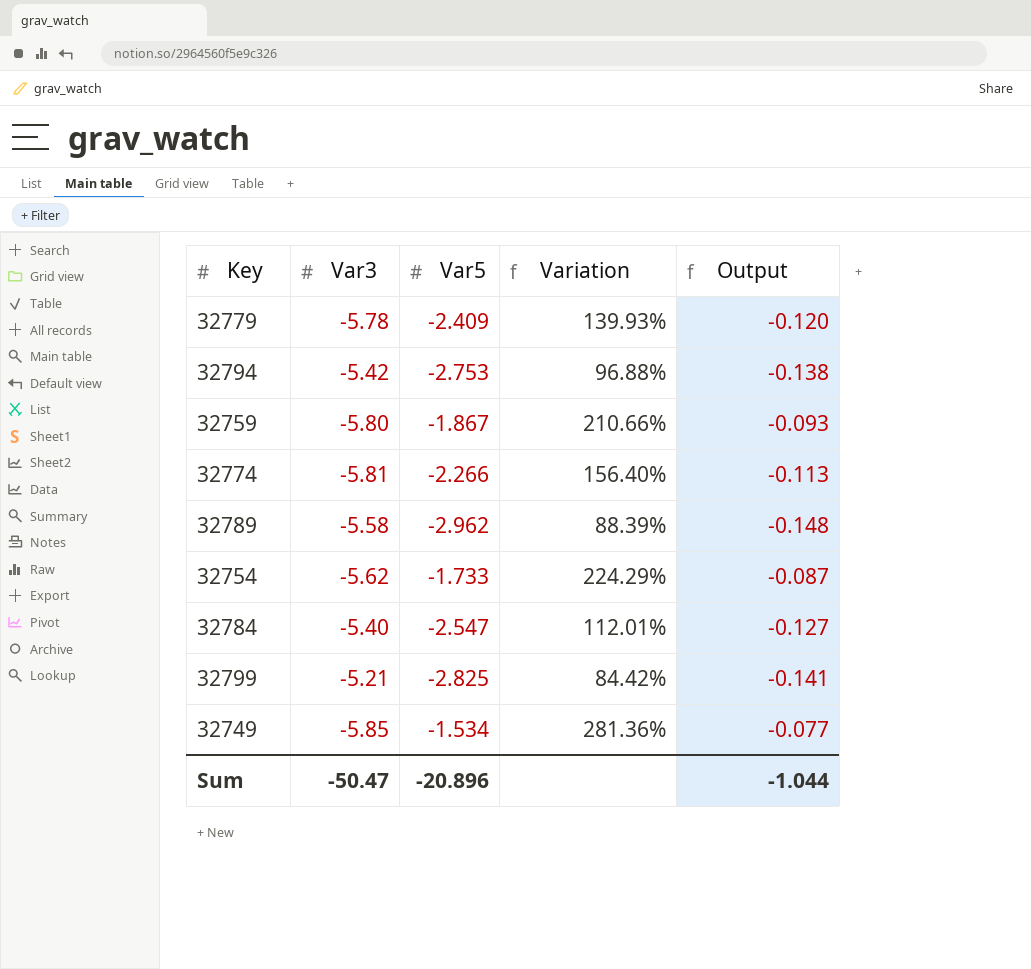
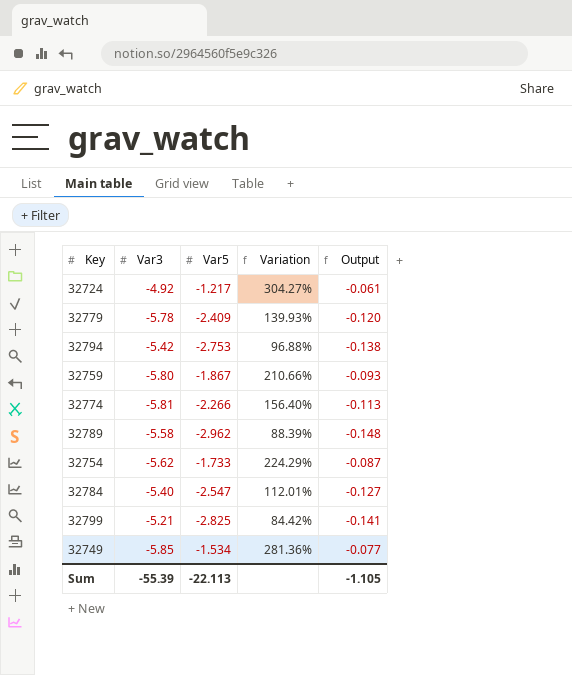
row 32724: none -> -4.92 | -1.217 | 304.27% | -0.061
Sum | Var3: -50.47 -> -55.39
Sum | Var5: -20.896 -> -22.113
Sum | Output: -1.044 -> -1.105

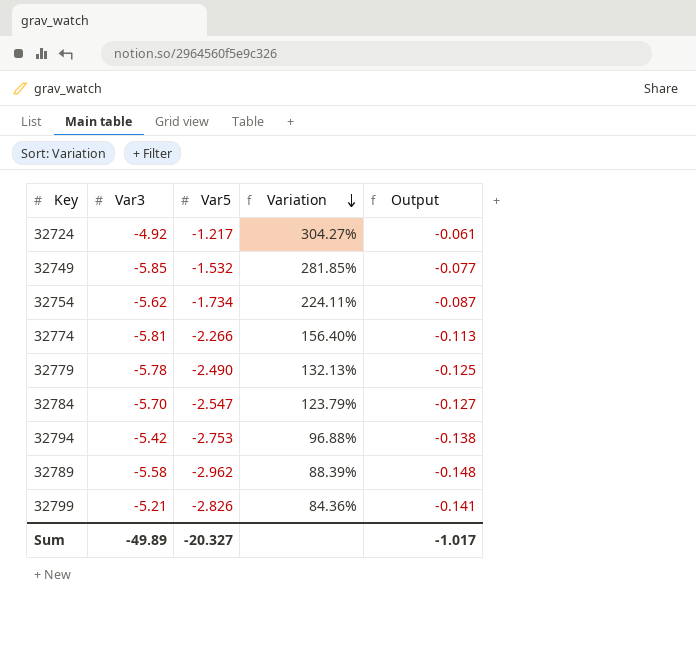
row order: none -> Variation descending
row 32759: -5.80 | -1.867 | 210.66% | -0.093 -> none
32749 | Var5: -1.534 -> -1.532
32749 | Variation: 281.36% -> 281.85%
32754 | Var5: -1.733 -> -1.734
32754 | Variation: 224.29% -> 224.11%
32779 | Var5: -2.409 -> -2.490
32779 | Variation: 139.93% -> 132.13%
32779 | Output: -0.120 -> -0.125
32784 | Var3: -5.40 -> -5.70
32784 | Variation: 112.01% -> 123.79%
32799 | Var5: -2.825 -> -2.826
32799 | Variation: 84.42% -> 84.36%
Sum | Var3: -55.39 -> -49.89
Sum | Var5: -22.113 -> -20.327
Sum | Output: -1.105 -> -1.017

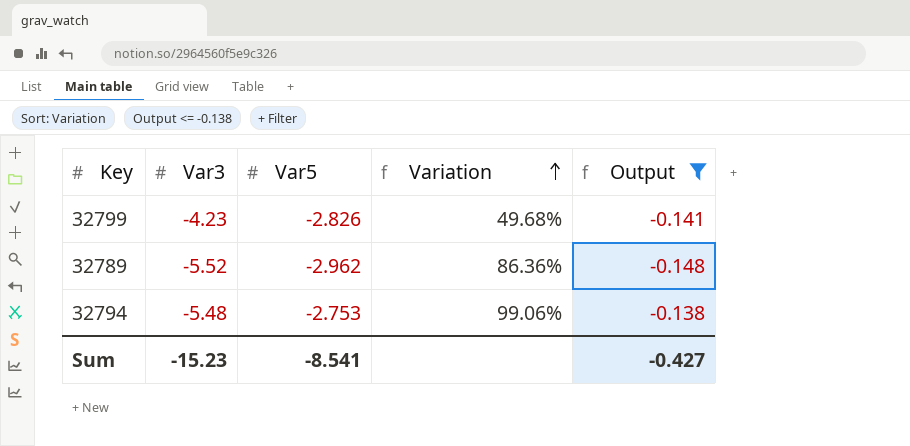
filter: none -> Output <= -0.138
row order: Variation descending -> Variation ascending
32799 | Var3: -5.21 -> -4.23
32799 | Variation: 84.36% -> 49.68%
32789 | Var3: -5.58 -> -5.52
32789 | Variation: 88.39% -> 86.36%
32794 | Var3: -5.42 -> -5.48
32794 | Variation: 96.88% -> 99.06%
Sum | Var3: -49.89 -> -15.23
Sum | Var5: -20.327 -> -8.541
Sum | Output: -1.017 -> -0.427

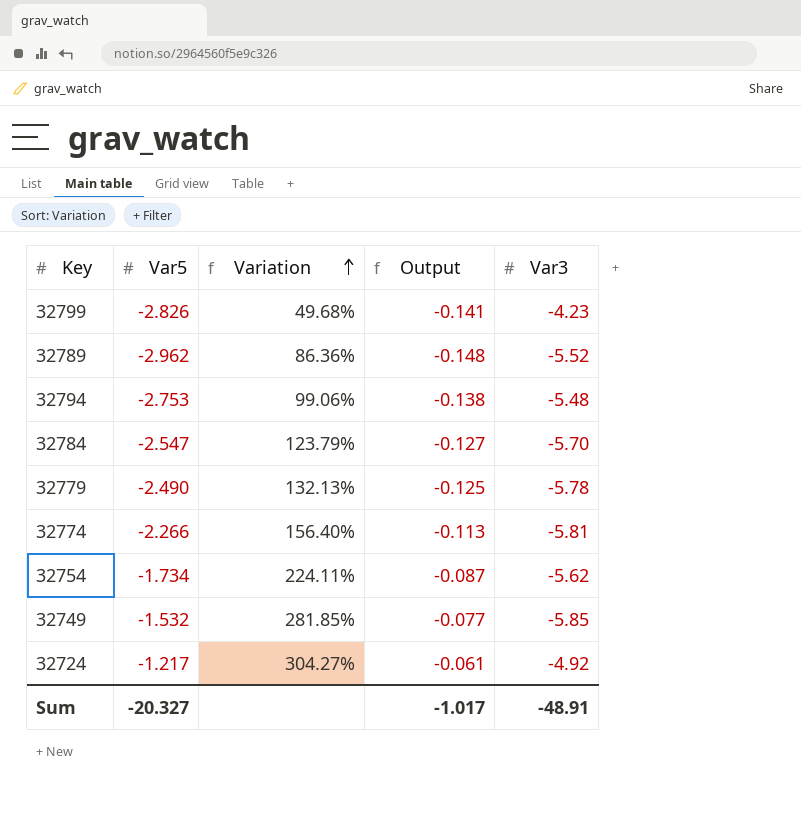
filter: Output <= -0.138 -> none
column Var3 | position: 2 -> 5
Sum | Var5: -8.541 -> -20.327
Sum | Output: -0.427 -> -1.017
Sum | Var3: -15.23 -> -48.91

